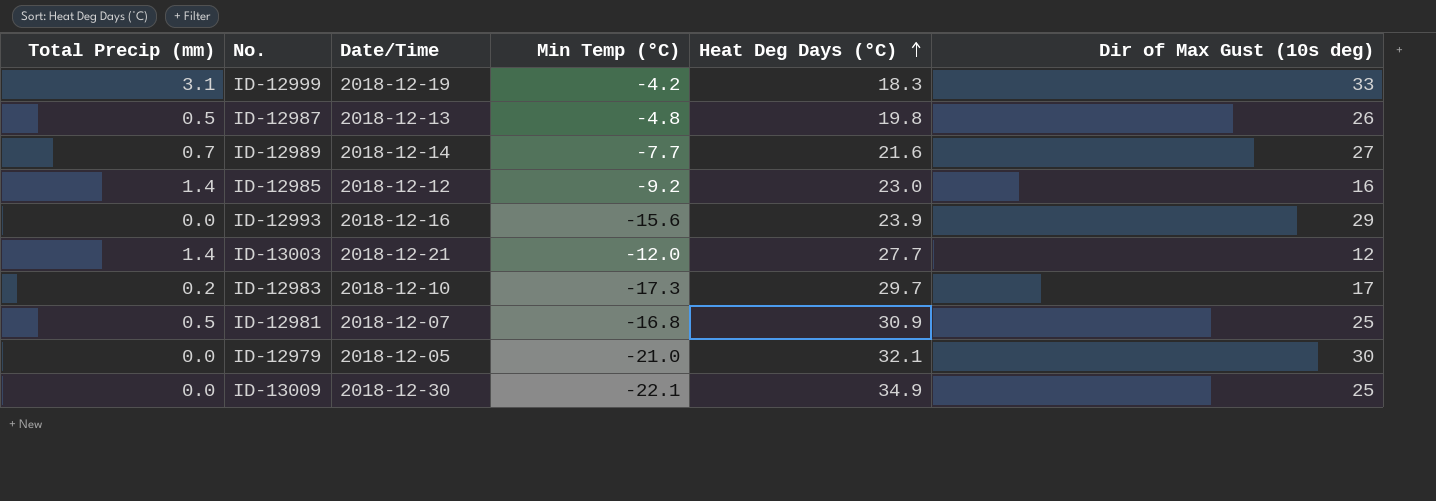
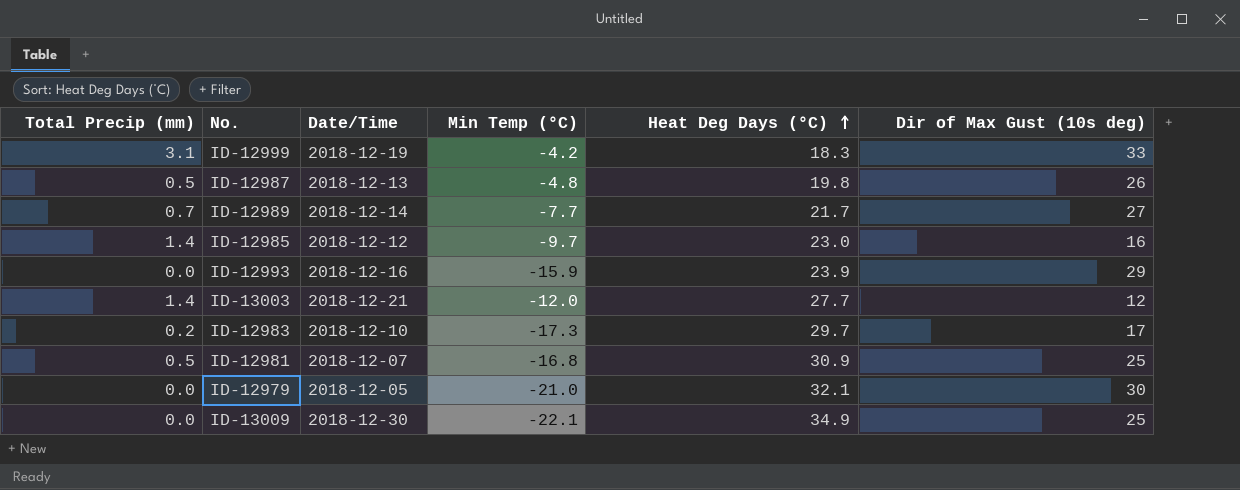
ID-12989 | Heat Deg Days (°C): 21.6 -> 21.7
ID-12985 | Min Temp (°C): -9.2 -> -9.7
ID-12993 | Min Temp (°C): -15.6 -> -15.9

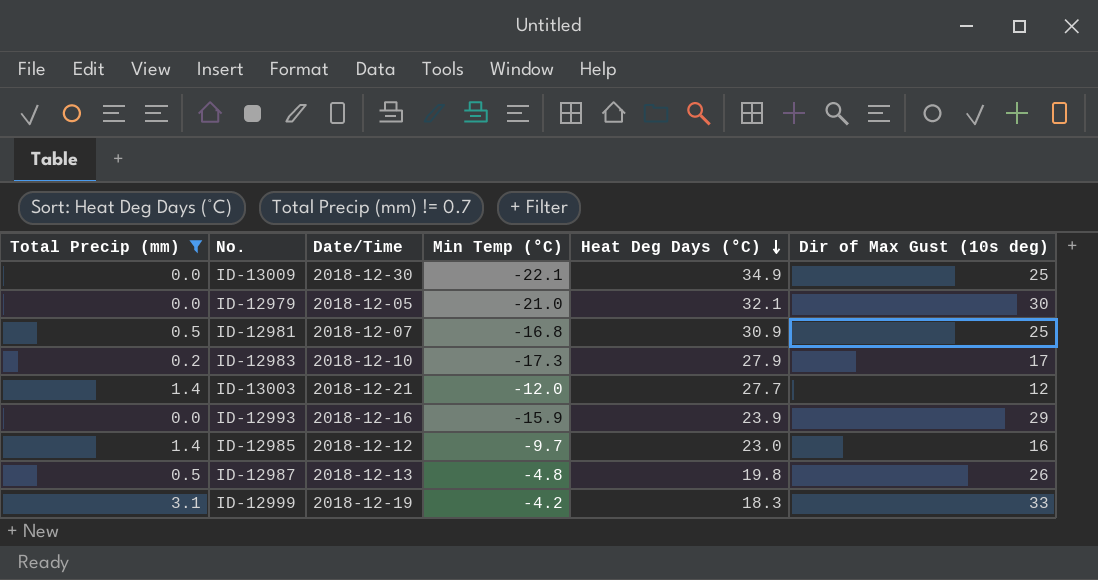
filter: none -> Total Precip (mm) != 0.7
row order: Heat Deg Days (°C) ascending -> Heat Deg Days (°C) descending
ID-12983 | Heat Deg Days (°C): 29.7 -> 27.9

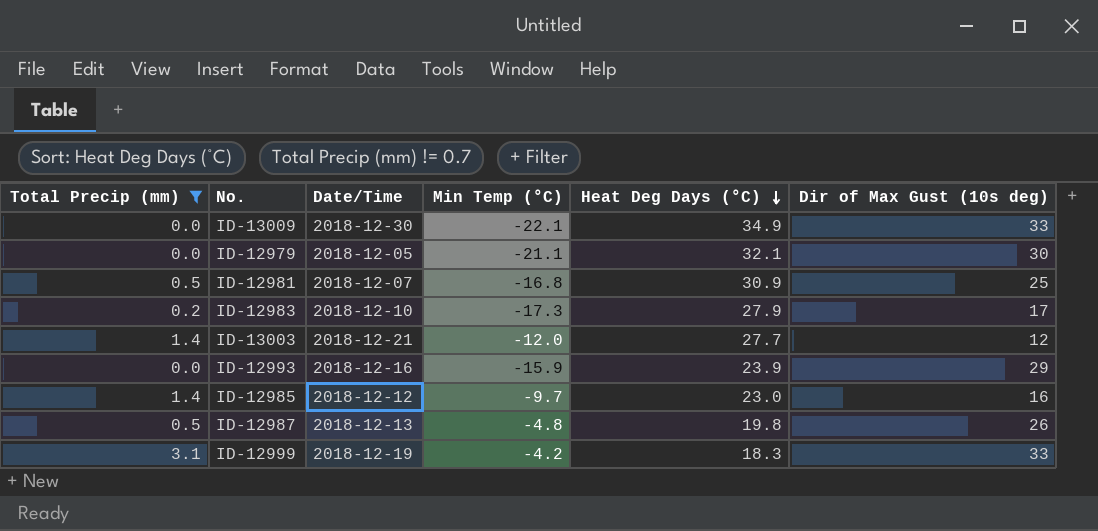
ID-13009 | Dir of Max Gust (10s deg): 25 -> 33
ID-12979 | Min Temp (°C): -21.0 -> -21.1

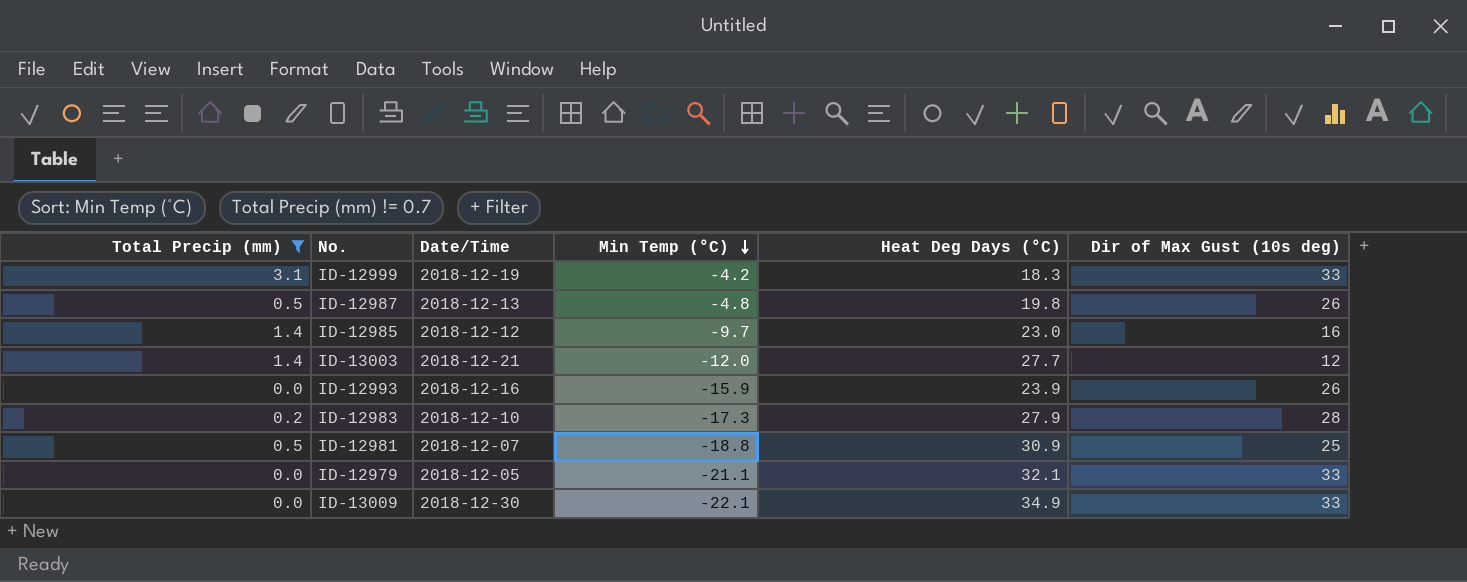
row order: Heat Deg Days (°C) descending -> Min Temp (°C) descending
ID-12993 | Dir of Max Gust (10s deg): 29 -> 26
ID-12983 | Dir of Max Gust (10s deg): 17 -> 28
ID-12981 | Min Temp (°C): -16.8 -> -18.8
ID-12979 | Dir of Max Gust (10s deg): 30 -> 33

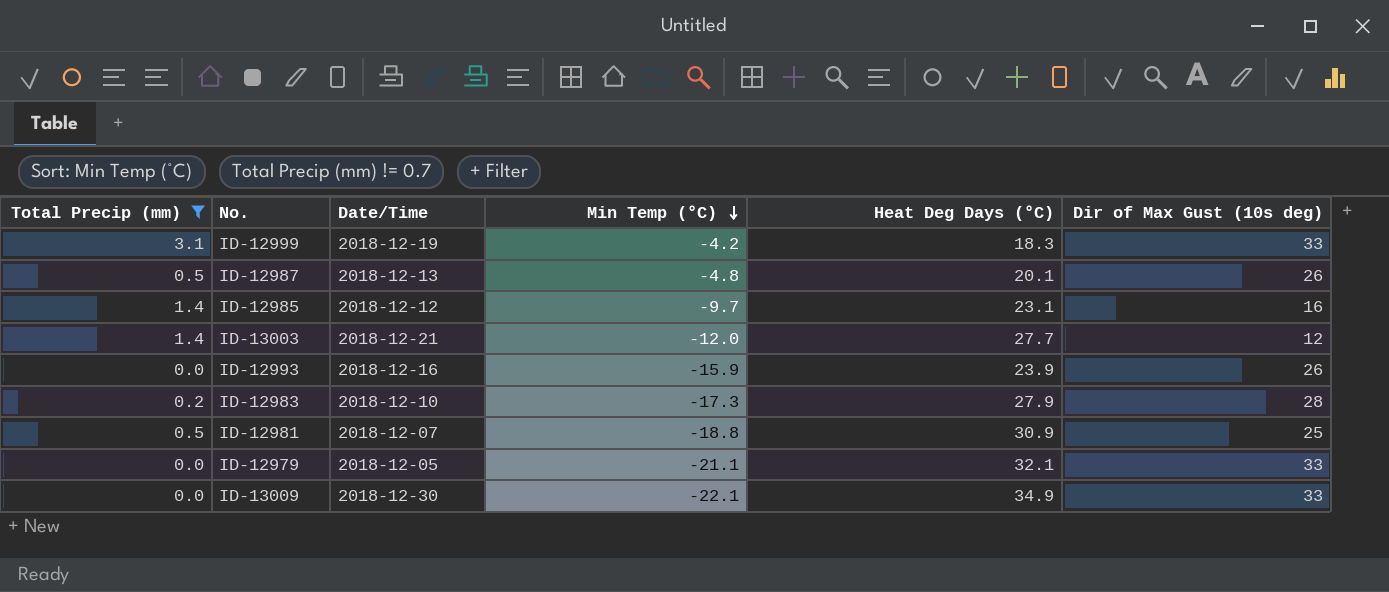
ID-12987 | Heat Deg Days (°C): 19.8 -> 20.1
ID-12985 | Heat Deg Days (°C): 23.0 -> 23.1

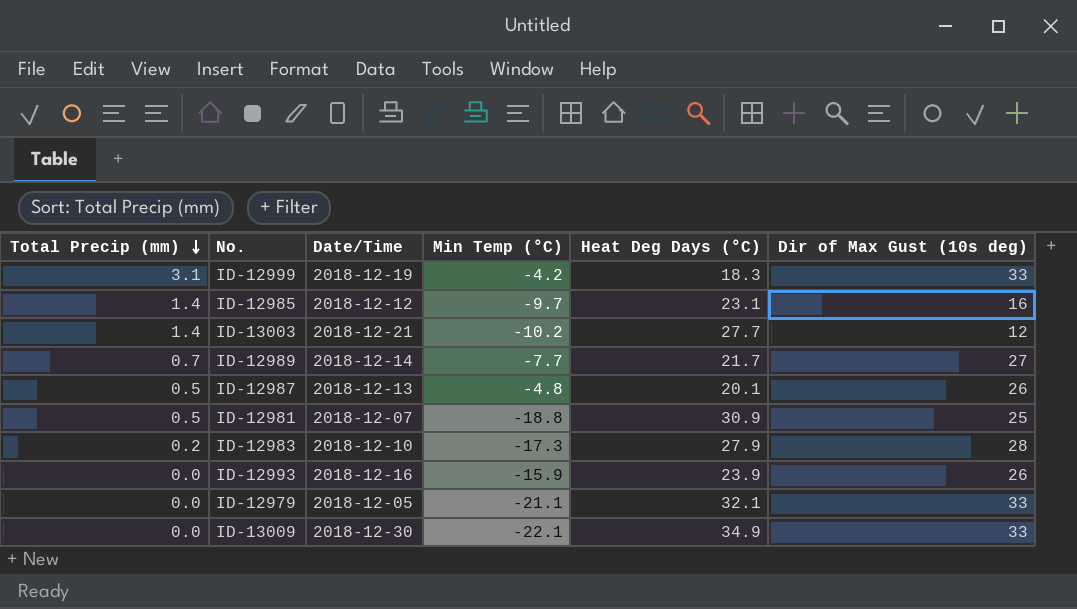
filter: Total Precip (mm) != 0.7 -> none
row order: Min Temp (°C) descending -> Total Precip (mm) descending
ID-13003 | Min Temp (°C): -12.0 -> -10.2

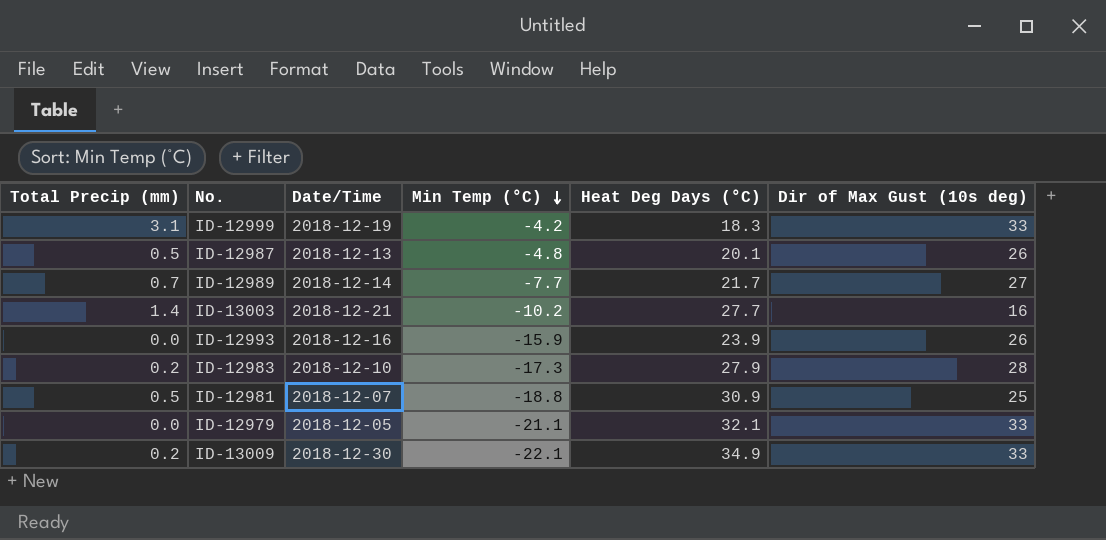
row order: Total Precip (mm) descending -> Min Temp (°C) descending
row ID-12985: 1.4 | 2018-12-12 | -9.7 | 23.1 | 16 -> none
ID-13003 | Dir of Max Gust (10s deg): 12 -> 16
ID-13009 | Total Precip (mm): 0.0 -> 0.2

